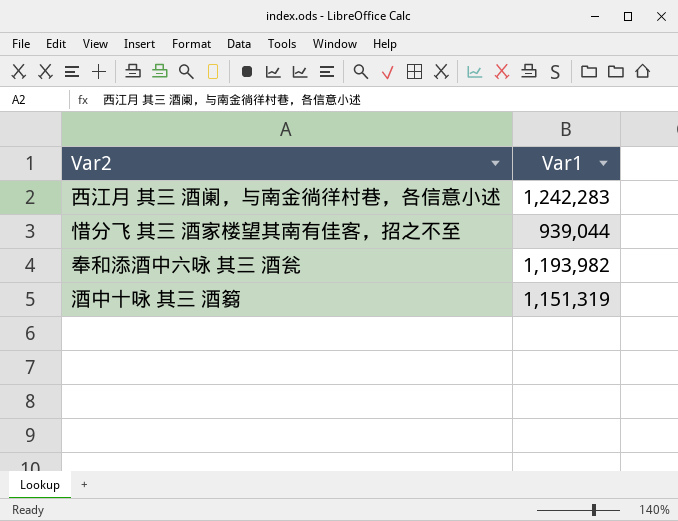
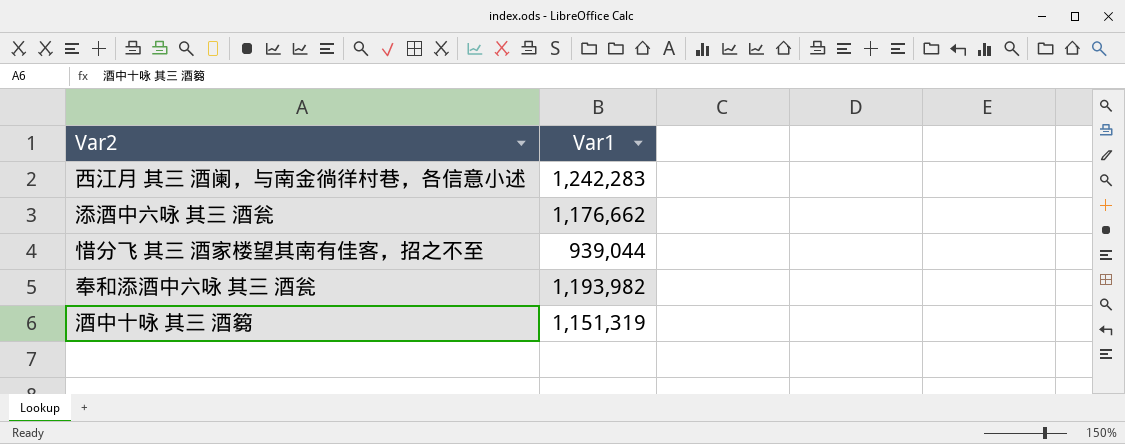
row 添酒中六咏 其三 酒瓮: none -> 1,176,662

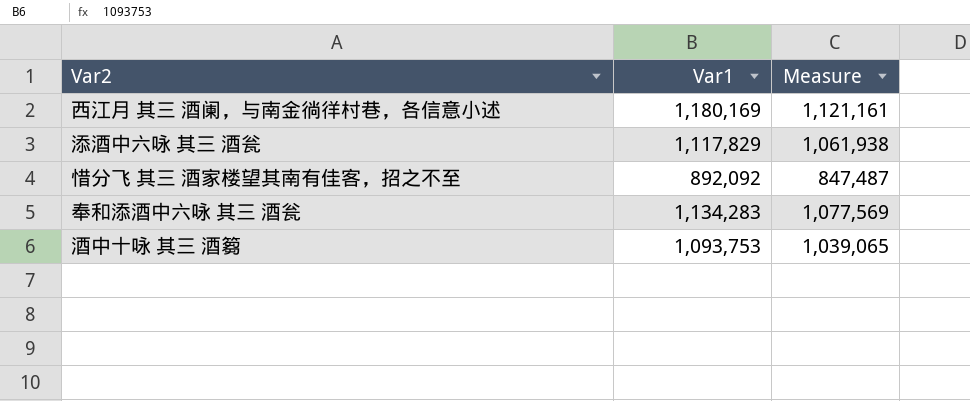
column Measure | formula: none -> [Var1] * 0.95
西江月 其三 酒阑，与南金徜徉村巷，各信意小述 | Var1: 1,242,283 -> 1,180,169
添酒中六咏 其三 酒瓮 | Var1: 1,176,662 -> 1,117,829
惜分飞 其三 酒家楼望其南有佳客，招之不至 | Var1: 939,044 -> 892,092
奉和添酒中六咏 其三 酒瓮 | Var1: 1,193,982 -> 1,134,283
酒中十咏 其三 酒篘 | Var1: 1,151,319 -> 1,093,753

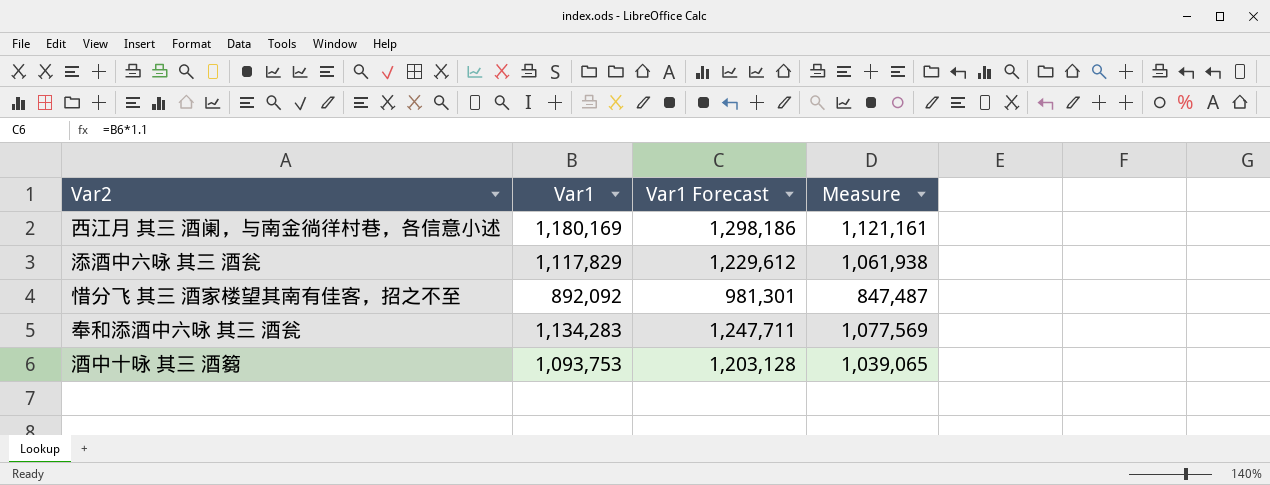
column Var1 Forecast | formula: none -> [Var1] * 1.1

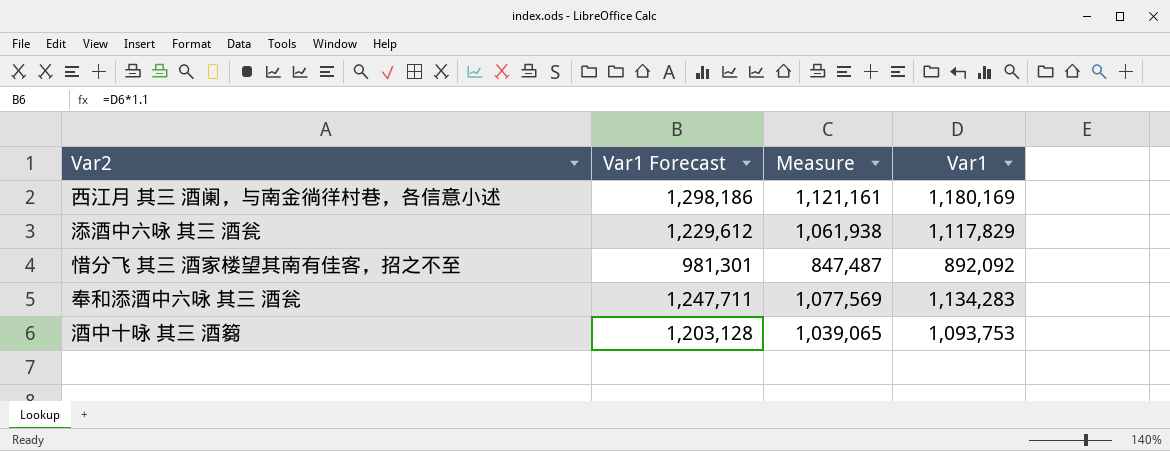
column Var1 | position: 2 -> 4

